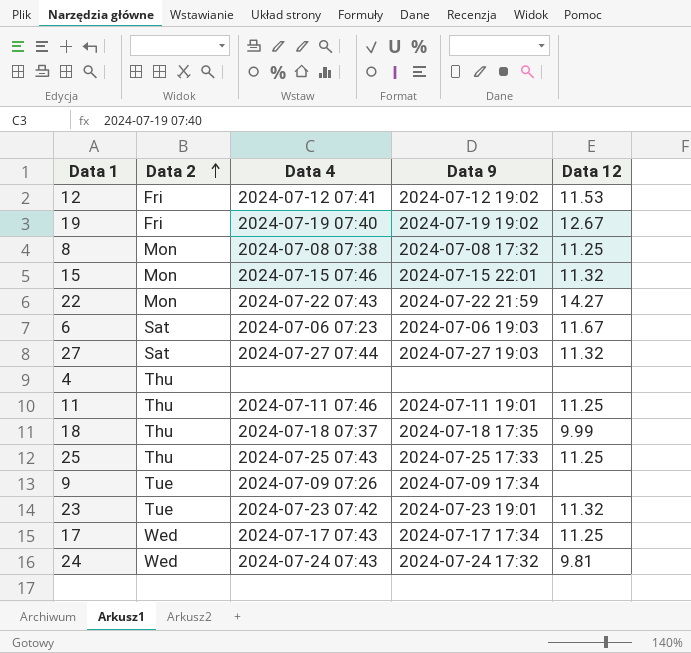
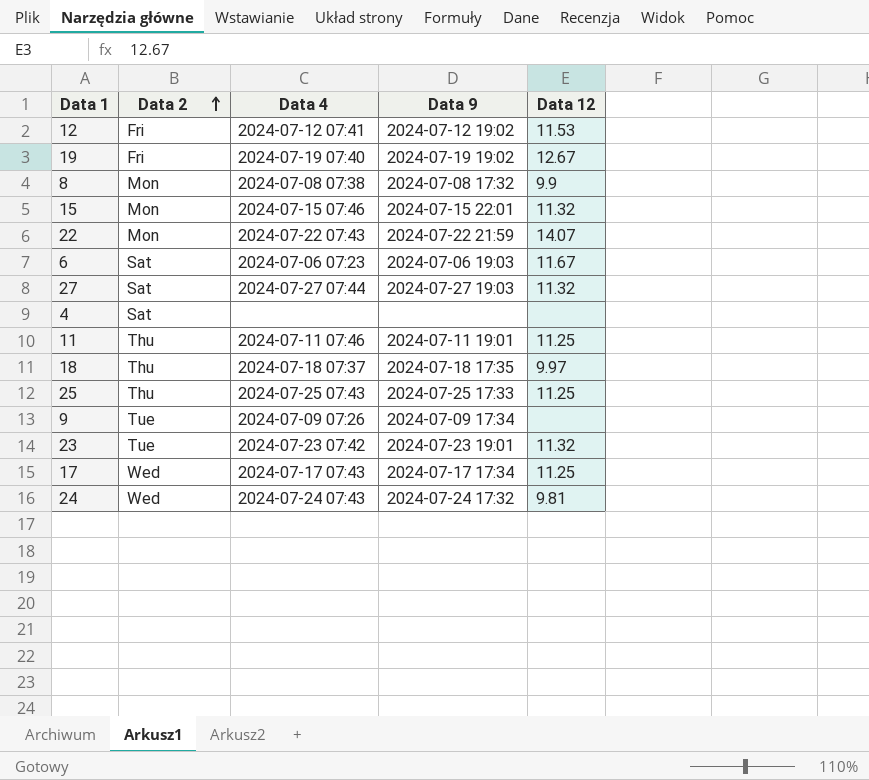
8 | Data 12: 11.25 -> 9.9
22 | Data 12: 14.27 -> 14.07
4 | Data 2: Thu -> Sat
18 | Data 12: 9.99 -> 9.97

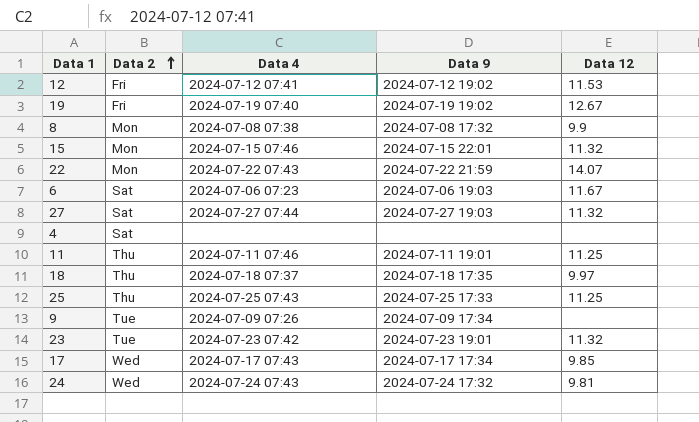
17 | Data 12: 11.25 -> 9.85

